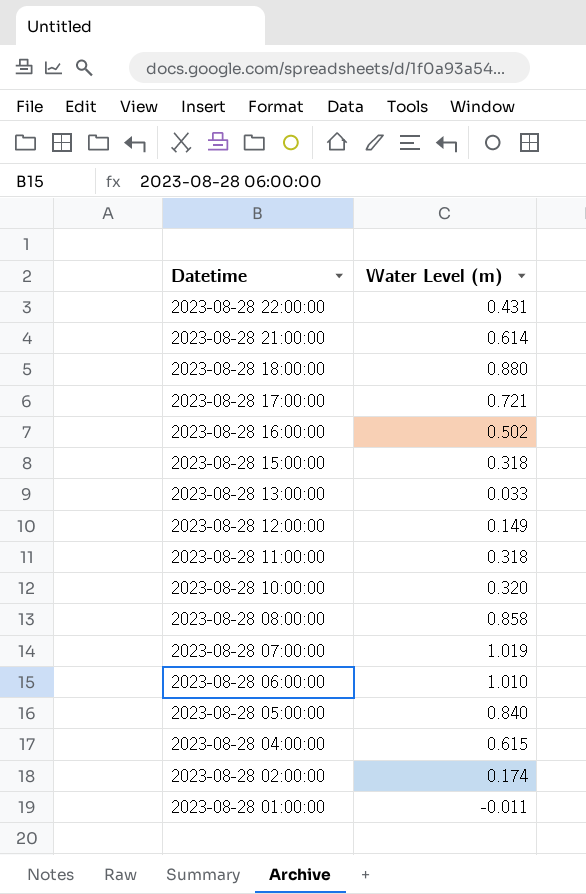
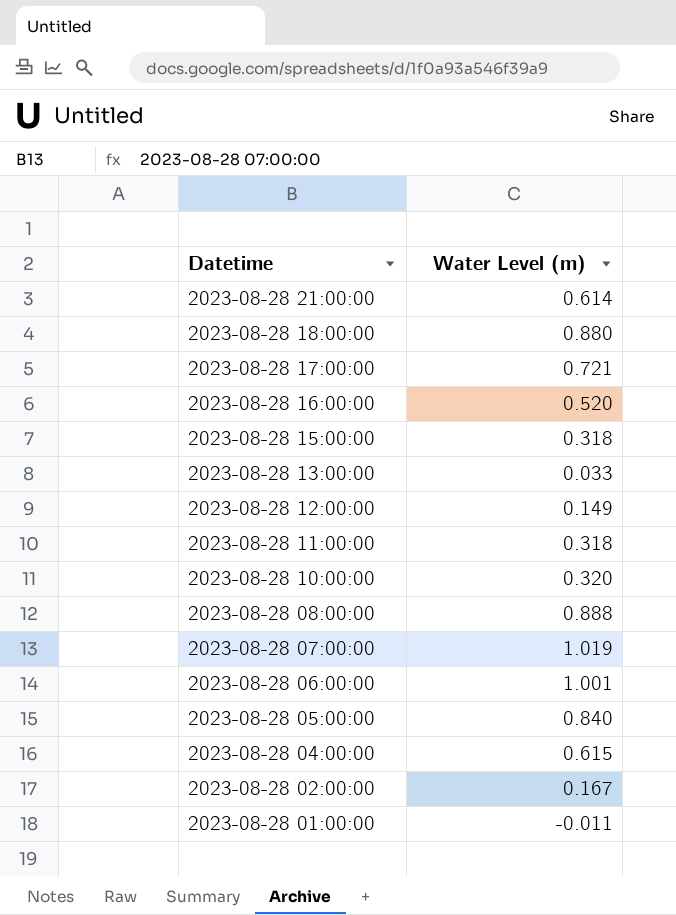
row 2023-08-28 22:00:00: 0.431 -> none
2023-08-28 16:00:00 | Water Level (m): 0.502 -> 0.520
2023-08-28 08:00:00 | Water Level (m): 0.858 -> 0.888
2023-08-28 06:00:00 | Water Level (m): 1.010 -> 1.001
2023-08-28 02:00:00 | Water Level (m): 0.174 -> 0.167

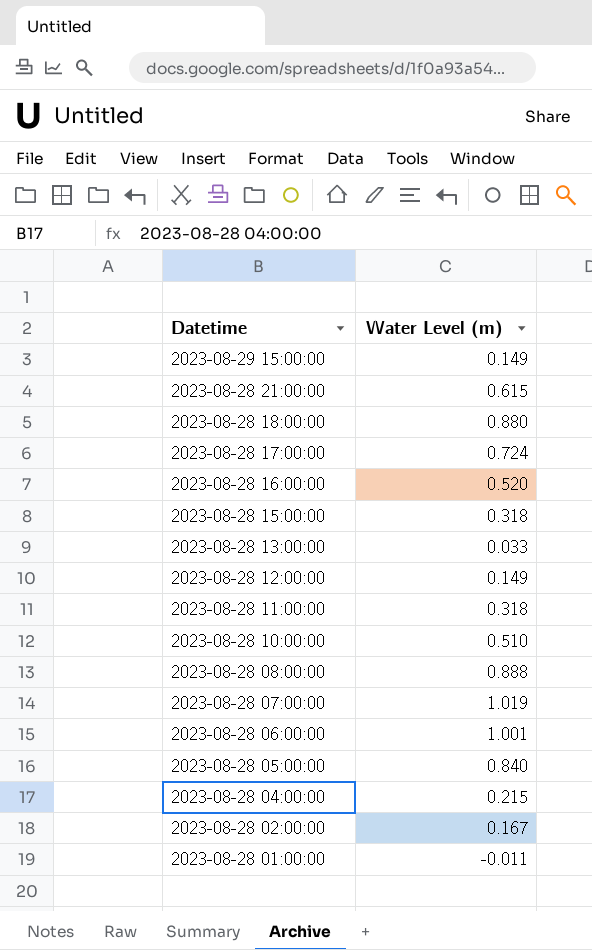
row 2023-08-29 15:00:00: none -> 0.149
2023-08-28 21:00:00 | Water Level (m): 0.614 -> 0.615
2023-08-28 17:00:00 | Water Level (m): 0.721 -> 0.724
2023-08-28 10:00:00 | Water Level (m): 0.320 -> 0.510
2023-08-28 04:00:00 | Water Level (m): 0.615 -> 0.215

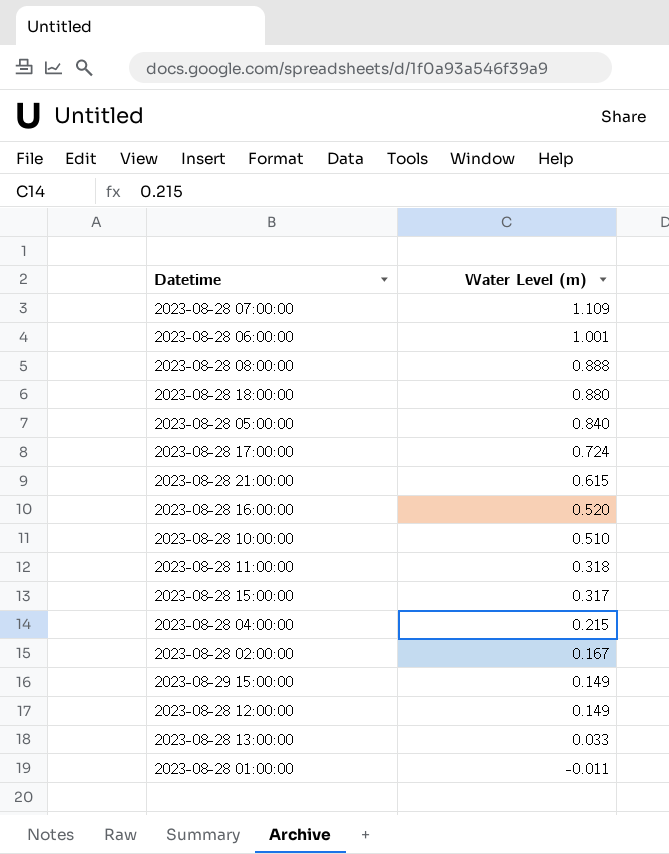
row order: Datetime descending -> Water Level (m) descending
2023-08-28 07:00:00 | Water Level (m): 1.019 -> 1.109
2023-08-28 15:00:00 | Water Level (m): 0.318 -> 0.317

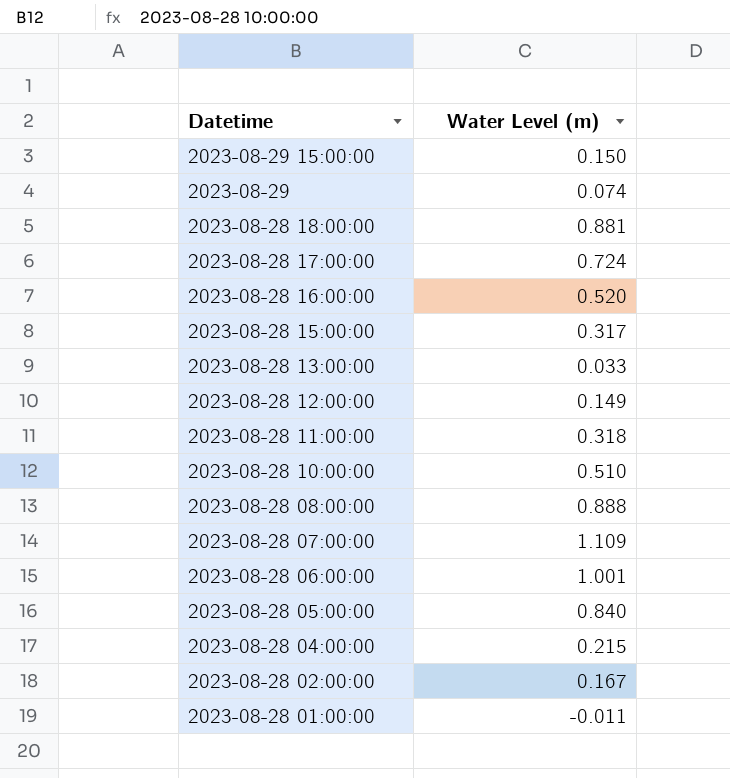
row order: Water Level (m) descending -> Datetime descending
row 2023-08-28 21:00:00: 0.615 -> none
2023-08-29 15:00:00 | Water Level (m): 0.149 -> 0.150
row 2023-08-29: none -> 0.074
2023-08-28 18:00:00 | Water Level (m): 0.880 -> 0.881

